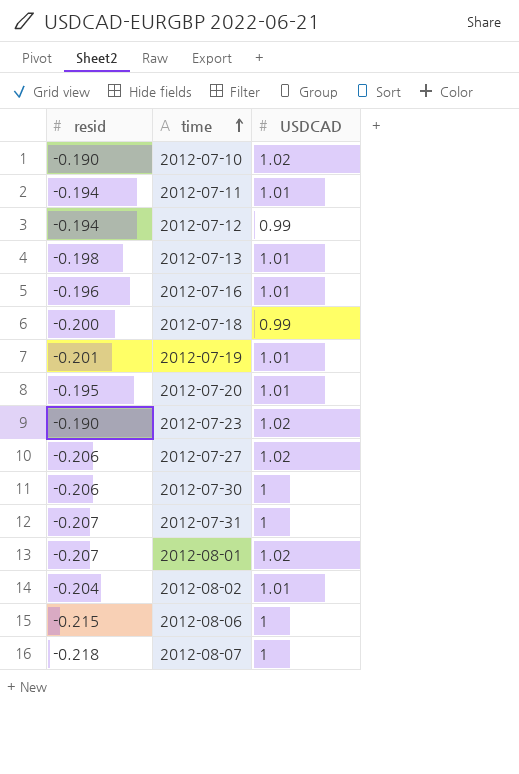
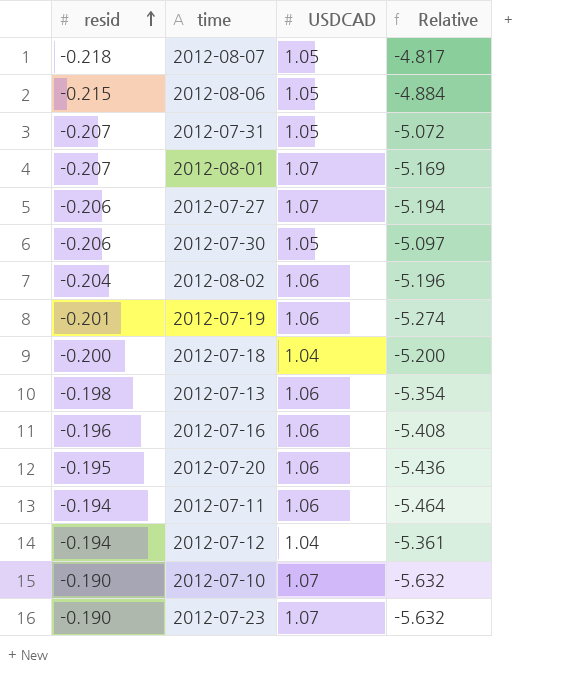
row order: time ascending -> resid ascending
column Relative | formula: none -> [USDCAD] / [resid]
2012-08-07 | USDCAD: 1 -> 1.05
2012-08-06 | USDCAD: 1 -> 1.05
2012-07-31 | USDCAD: 1 -> 1.05
2012-08-01 | USDCAD: 1.02 -> 1.07
2012-07-27 | USDCAD: 1.02 -> 1.07
2012-07-30 | USDCAD: 1 -> 1.05
2012-08-02 | USDCAD: 1.01 -> 1.06
2012-07-19 | USDCAD: 1.01 -> 1.06
2012-07-18 | USDCAD: 0.99 -> 1.04
2012-07-13 | USDCAD: 1.01 -> 1.06
2012-07-16 | USDCAD: 1.01 -> 1.06
2012-07-20 | USDCAD: 1.01 -> 1.06
2012-07-11 | USDCAD: 1.01 -> 1.06
2012-07-12 | USDCAD: 0.99 -> 1.04
2012-07-10 | USDCAD: 1.02 -> 1.07
2012-07-23 | USDCAD: 1.02 -> 1.07

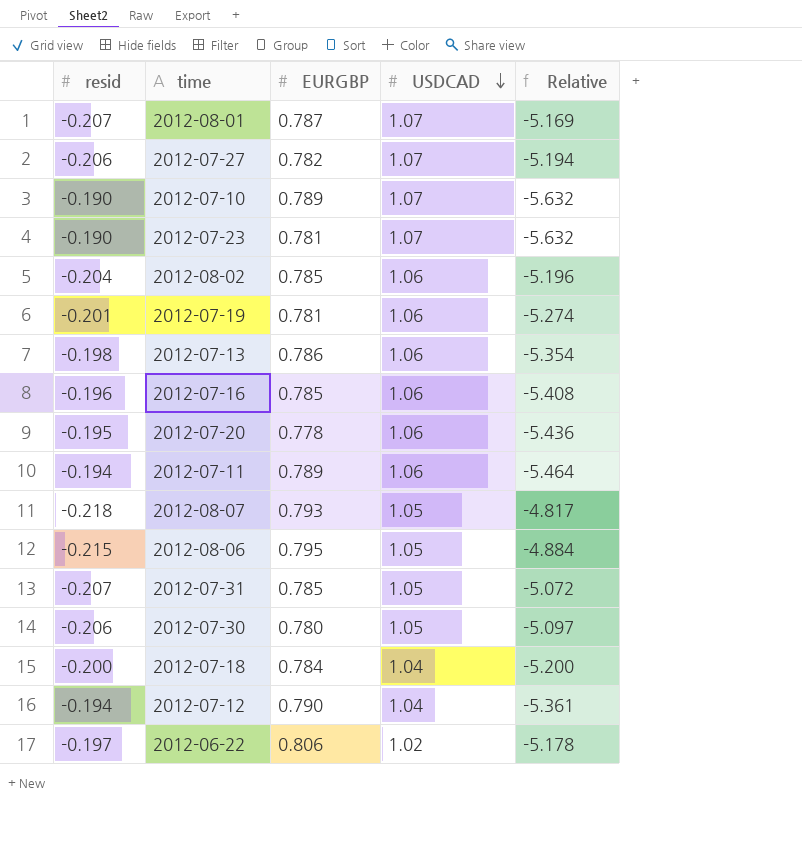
row order: resid ascending -> USDCAD descending
column EURGBP | position: none -> 3
row 2012-06-22: none -> -0.197 | 0.806 | 1.02 | -5.178

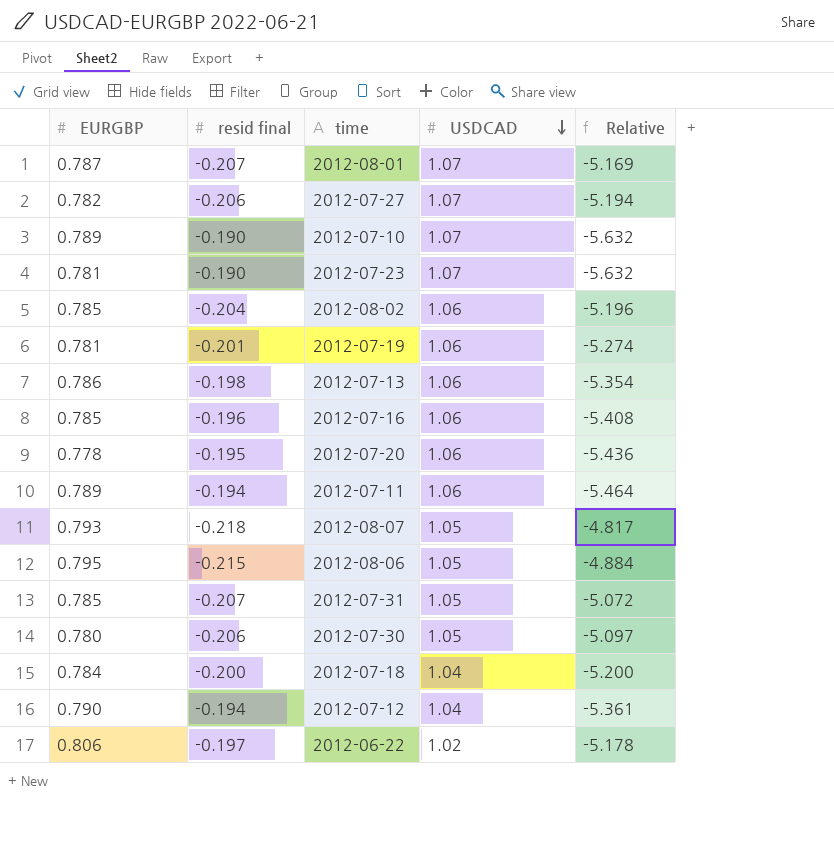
column EURGBP | position: 3 -> 1
column name: resid -> resid final

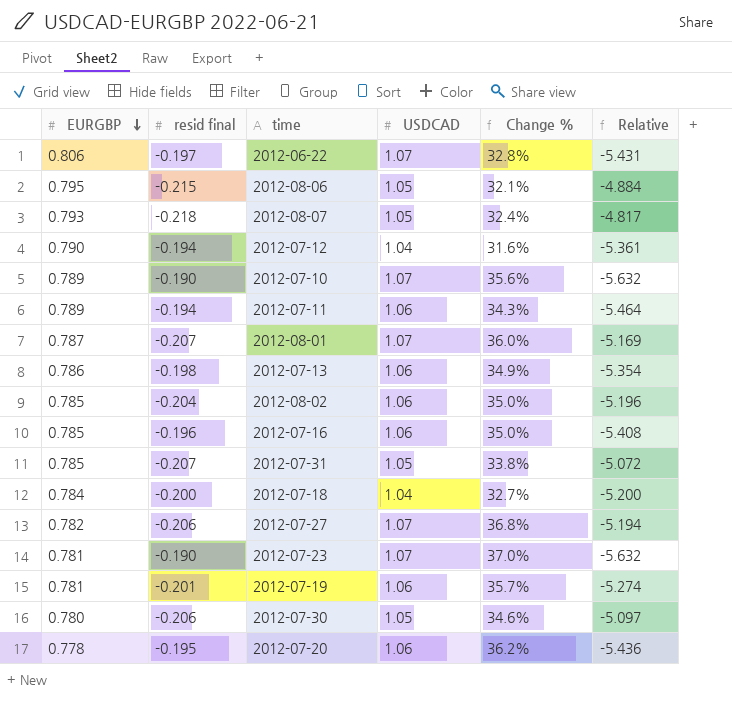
row order: USDCAD descending -> EURGBP descending
column Change % | formula: none -> ([USDCAD] - [EURGBP]) / [EURGBP]
2012-06-22 | USDCAD: 1.02 -> 1.07
2012-06-22 | Relative: -5.178 -> -5.431

